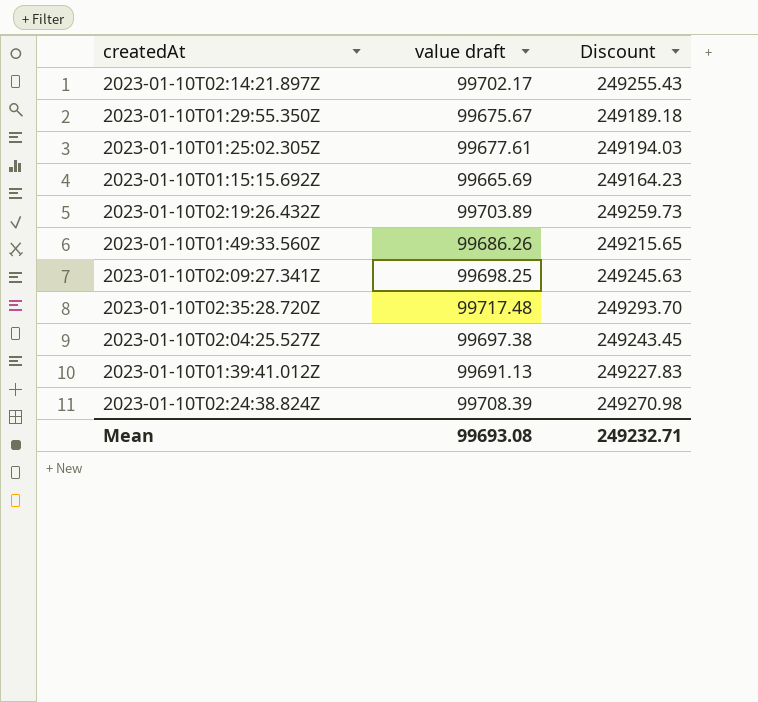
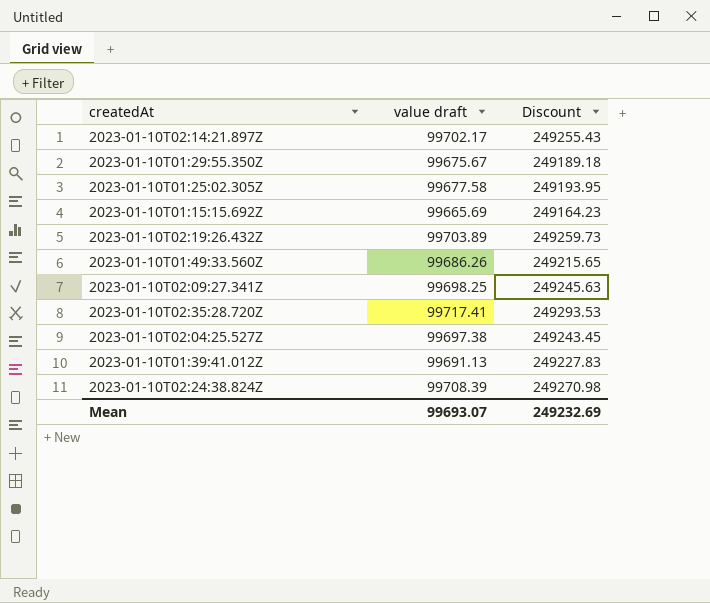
2023-01-10T01:25:02.305Z | value draft: 99677.61 -> 99677.58
2023-01-10T01:25:02.305Z | Discount: 249194.03 -> 249193.95
2023-01-10T02:35:28.720Z | value draft: 99717.48 -> 99717.41
2023-01-10T02:35:28.720Z | Discount: 249293.70 -> 249293.53
Mean | value draft: 99693.08 -> 99693.07
Mean | Discount: 249232.71 -> 249232.69

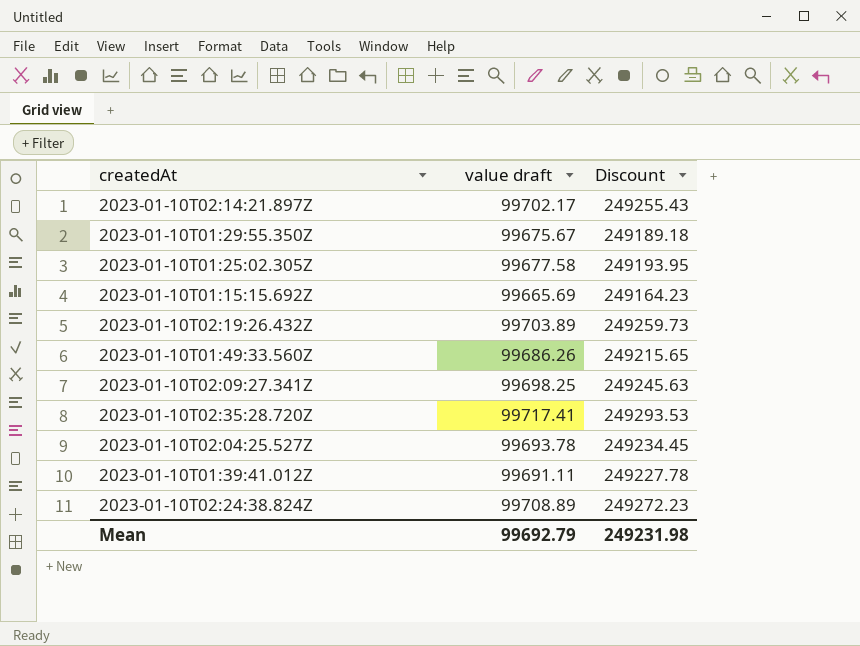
2023-01-10T02:04:25.527Z | value draft: 99697.38 -> 99693.78
2023-01-10T02:04:25.527Z | Discount: 249243.45 -> 249234.45
2023-01-10T01:39:41.012Z | value draft: 99691.13 -> 99691.11
2023-01-10T01:39:41.012Z | Discount: 249227.83 -> 249227.78
2023-01-10T02:24:38.824Z | value draft: 99708.39 -> 99708.89
2023-01-10T02:24:38.824Z | Discount: 249270.98 -> 249272.23
Mean | value draft: 99693.07 -> 99692.79
Mean | Discount: 249232.69 -> 249231.98

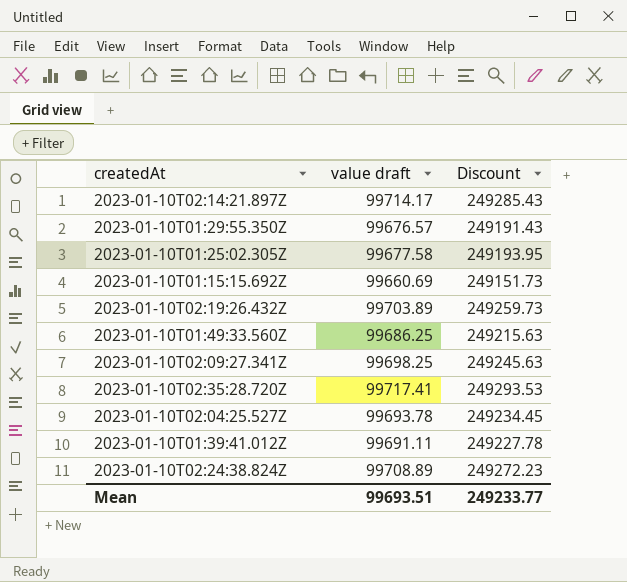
2023-01-10T02:14:21.897Z | value draft: 99702.17 -> 99714.17
2023-01-10T02:14:21.897Z | Discount: 249255.43 -> 249285.43
2023-01-10T01:29:55.350Z | value draft: 99675.67 -> 99676.57
2023-01-10T01:29:55.350Z | Discount: 249189.18 -> 249191.43
2023-01-10T01:15:15.692Z | value draft: 99665.69 -> 99660.69
2023-01-10T01:15:15.692Z | Discount: 249164.23 -> 249151.73
2023-01-10T01:49:33.560Z | value draft: 99686.26 -> 99686.25
2023-01-10T01:49:33.560Z | Discount: 249215.65 -> 249215.63
Mean | value draft: 99692.79 -> 99693.51
Mean | Discount: 249231.98 -> 249233.77

